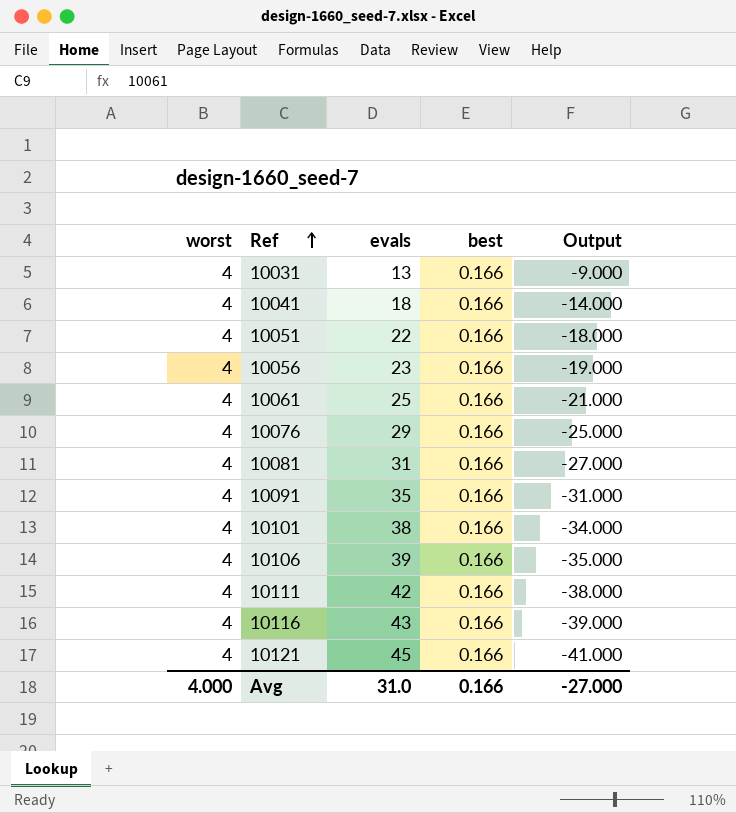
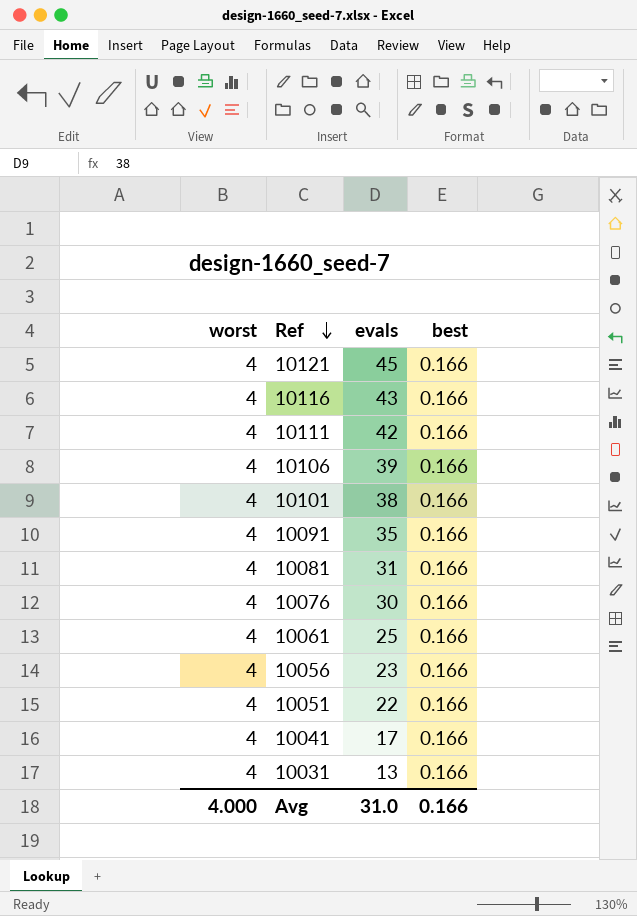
row order: Ref ascending -> Ref descending
column Output | formula: [worst] - [evals] -> none
10076 | evals: 29 -> 30
10041 | evals: 18 -> 17

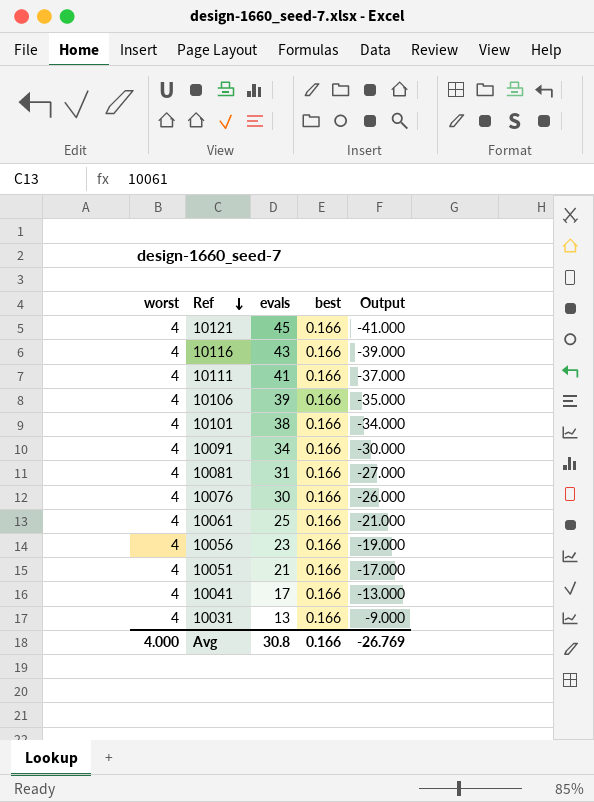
column Output | formula: none -> [worst] - [evals]
10111 | evals: 42 -> 41
10091 | evals: 35 -> 34
10051 | evals: 22 -> 21
Avg | evals: 31.0 -> 30.8

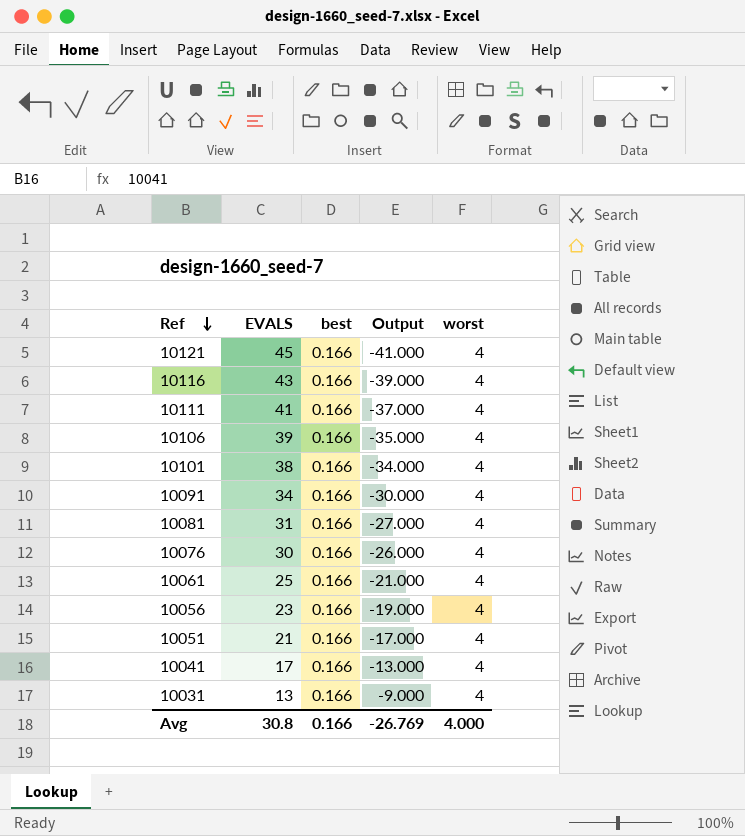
column name: evals -> EVALS
column worst | position: 1 -> 5

